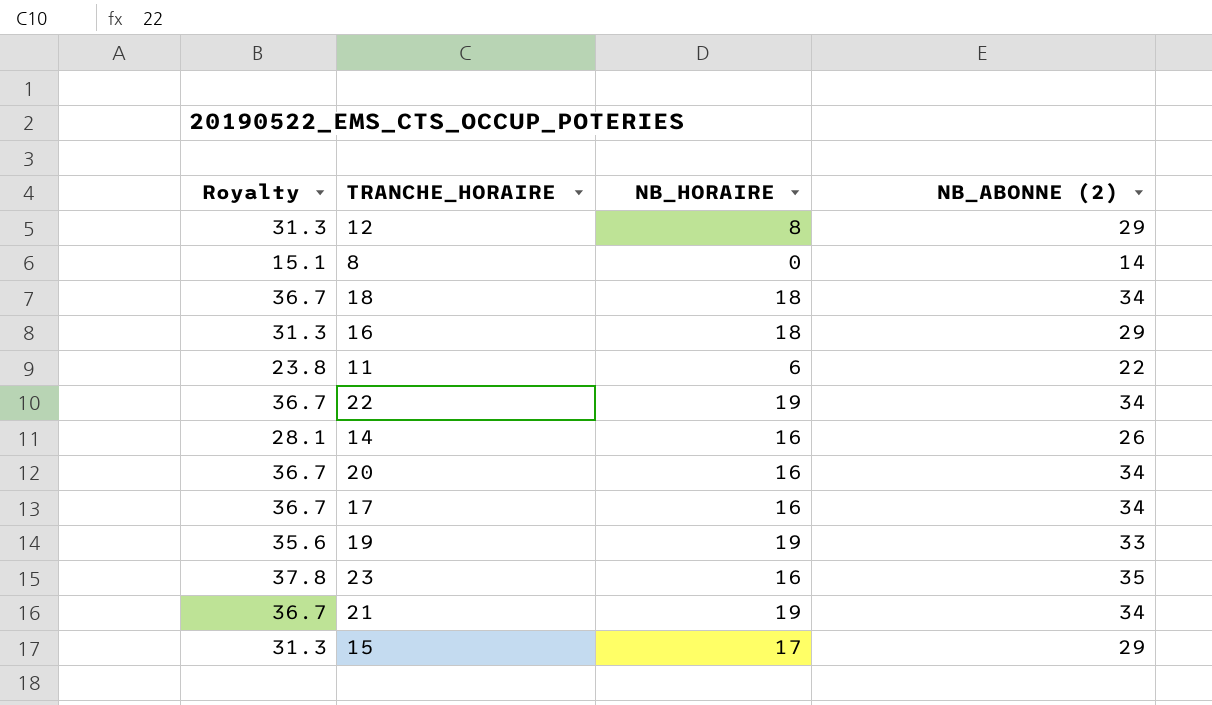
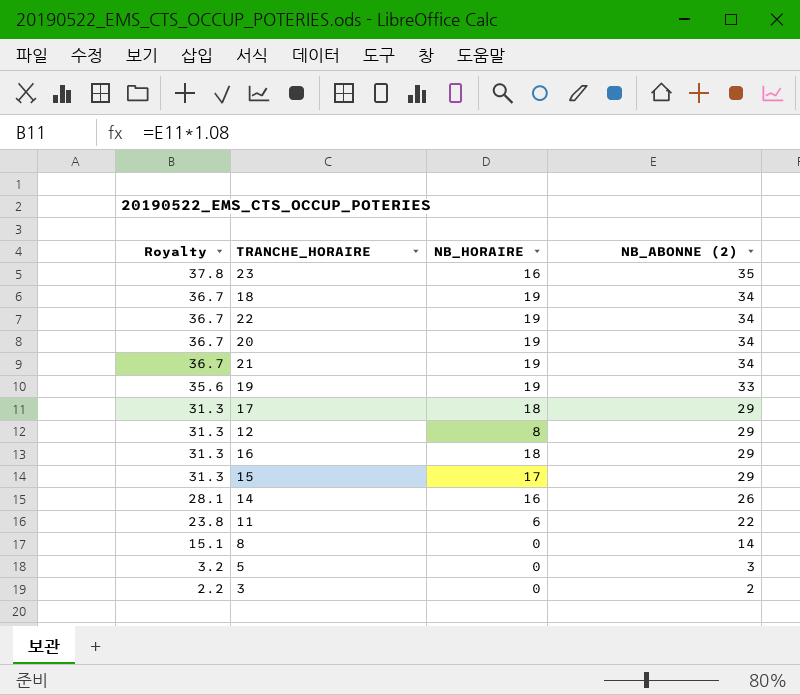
row order: none -> Royalty descending
18 | NB_HORAIRE: 18 -> 19
20 | NB_HORAIRE: 16 -> 19
17 | Royalty: 36.7 -> 31.3
17 | NB_HORAIRE: 16 -> 18
17 | NB_ABONNE (2): 34 -> 29
row 5: none -> 3.2 | 0 | 3
row 3: none -> 2.2 | 0 | 2

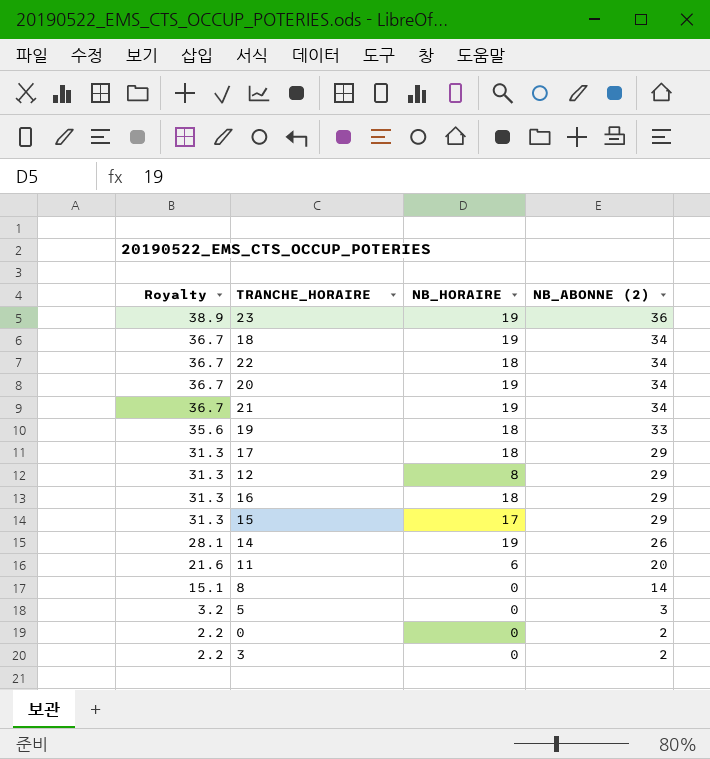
23 | Royalty: 37.8 -> 38.9
23 | NB_HORAIRE: 16 -> 19
23 | NB_ABONNE (2): 35 -> 36
22 | NB_HORAIRE: 19 -> 18
19 | NB_HORAIRE: 19 -> 18
14 | NB_HORAIRE: 16 -> 19
11 | Royalty: 23.8 -> 21.6
11 | NB_ABONNE (2): 22 -> 20
row 0: none -> 2.2 | 0 | 2

